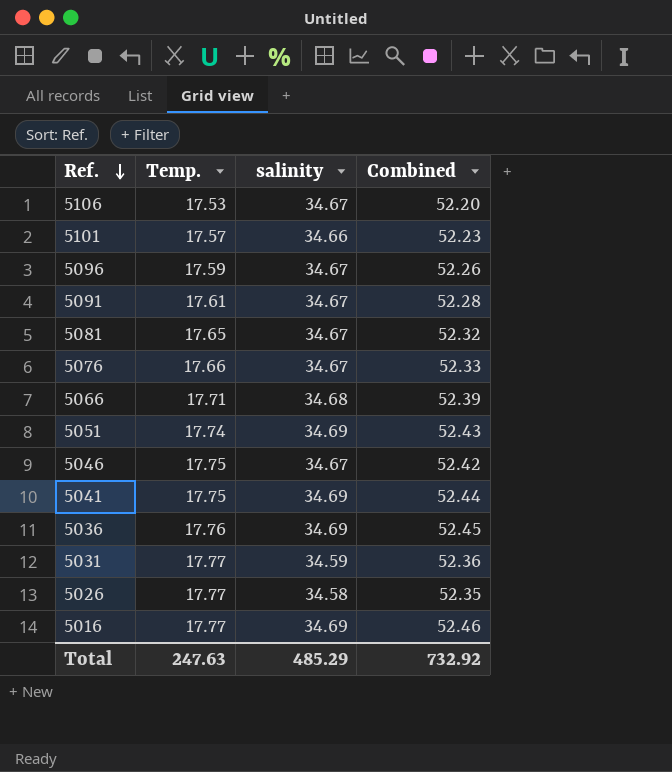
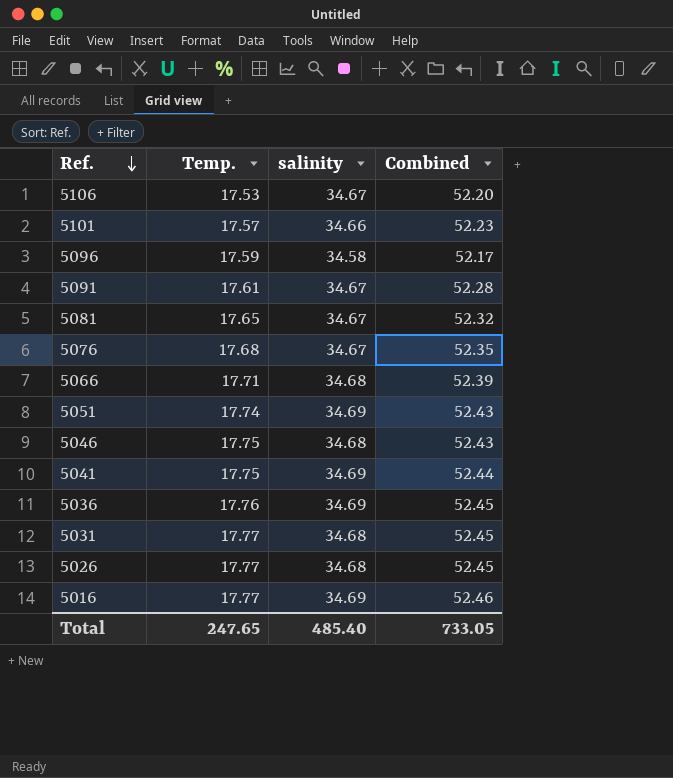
5096 | salinity: 34.67 -> 34.58
5096 | Combined: 52.26 -> 52.17
5076 | Temp.: 17.66 -> 17.68
5076 | Combined: 52.33 -> 52.35
5046 | salinity: 34.67 -> 34.68
5046 | Combined: 52.42 -> 52.43
5031 | salinity: 34.59 -> 34.68
5031 | Combined: 52.36 -> 52.45
5026 | salinity: 34.58 -> 34.68
5026 | Combined: 52.35 -> 52.45
Total | Temp.: 247.63 -> 247.65
Total | salinity: 485.29 -> 485.40
Total | Combined: 732.92 -> 733.05

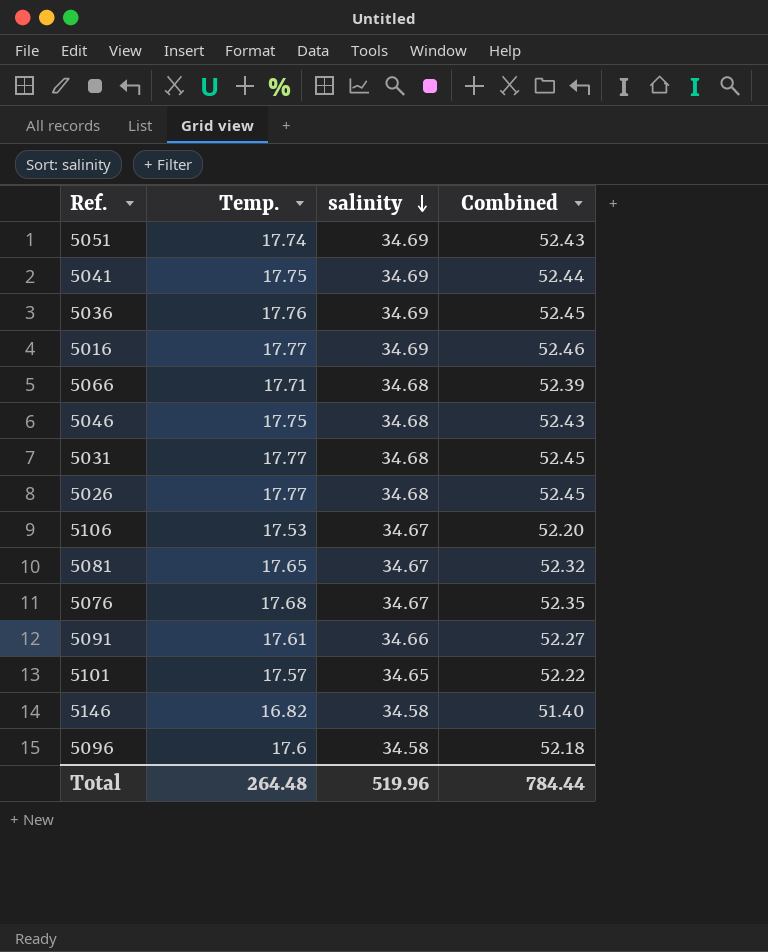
row order: Ref. descending -> salinity descending
5091 | salinity: 34.67 -> 34.66
5091 | Combined: 52.28 -> 52.27
5101 | salinity: 34.66 -> 34.65
5101 | Combined: 52.23 -> 52.22
row 5146: none -> 16.82 | 34.58 | 51.40
5096 | Temp.: 17.59 -> 17.6
5096 | Combined: 52.17 -> 52.18
Total | Temp.: 247.65 -> 264.48
Total | salinity: 485.40 -> 519.96
Total | Combined: 733.05 -> 784.44

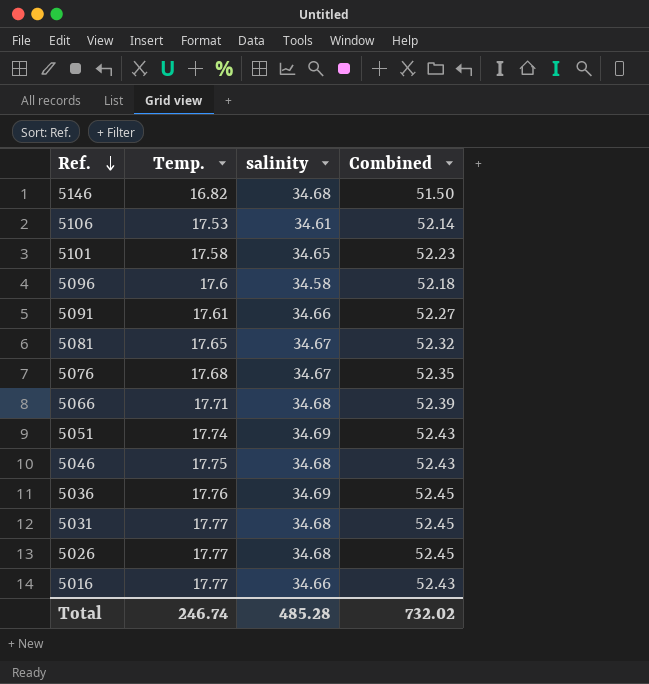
row order: salinity descending -> Ref. descending
row 5041: 17.75 | 34.69 | 52.44 -> none
5146 | salinity: 34.58 -> 34.68
5146 | Combined: 51.40 -> 51.50
5106 | salinity: 34.67 -> 34.61
5106 | Combined: 52.20 -> 52.14
5101 | Temp.: 17.57 -> 17.58
5101 | Combined: 52.22 -> 52.23
5016 | salinity: 34.69 -> 34.66
5016 | Combined: 52.46 -> 52.43
Total | Temp.: 264.48 -> 246.74
Total | salinity: 519.96 -> 485.28
Total | Combined: 784.44 -> 732.02

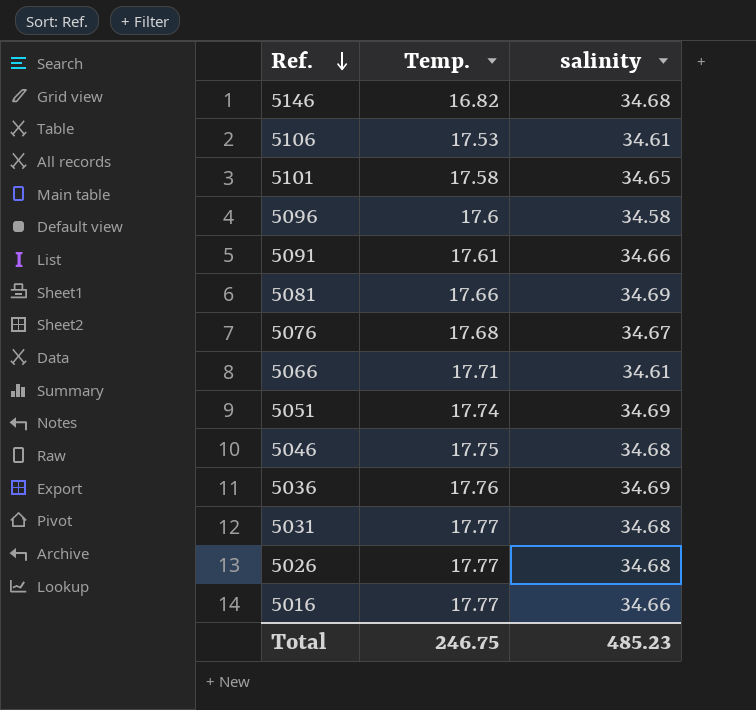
column Combined | formula: [Temp.] + [salinity] -> none
5081 | Temp.: 17.65 -> 17.66
5081 | salinity: 34.67 -> 34.69
5066 | salinity: 34.68 -> 34.61
Total | Temp.: 246.74 -> 246.75
Total | salinity: 485.28 -> 485.23

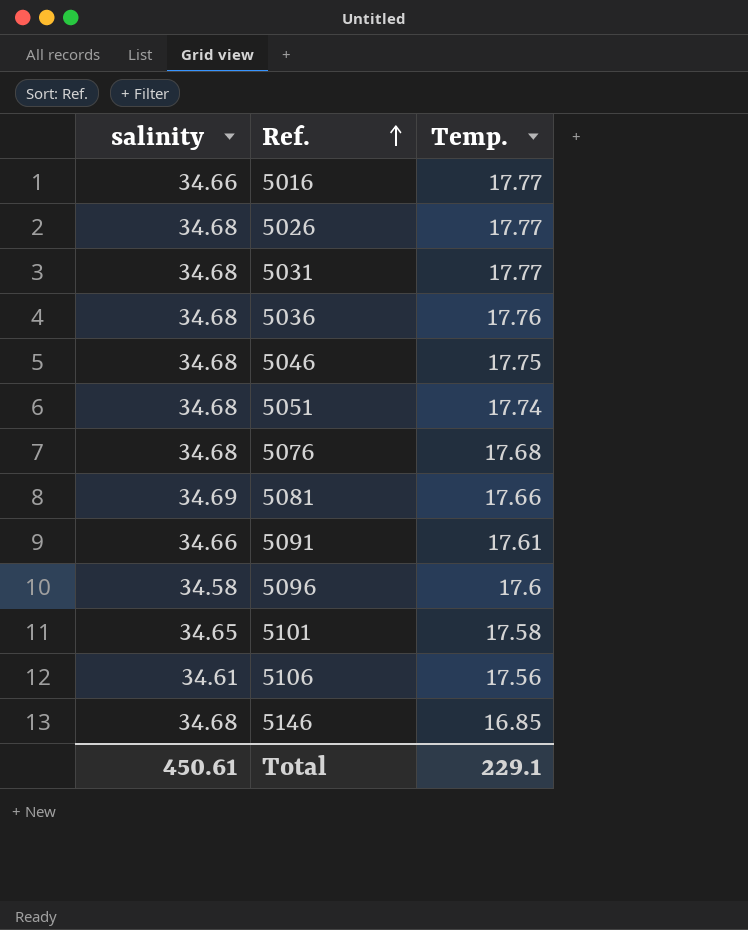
row order: Ref. descending -> Ref. ascending
column salinity | position: 3 -> 1
row 5066: 17.71 | 34.61 -> none
5036 | salinity: 34.69 -> 34.68
5051 | salinity: 34.69 -> 34.68
5076 | salinity: 34.67 -> 34.68
5106 | Temp.: 17.53 -> 17.56
5146 | Temp.: 16.82 -> 16.85
Total | salinity: 485.23 -> 450.61
Total | Temp.: 246.75 -> 229.1

